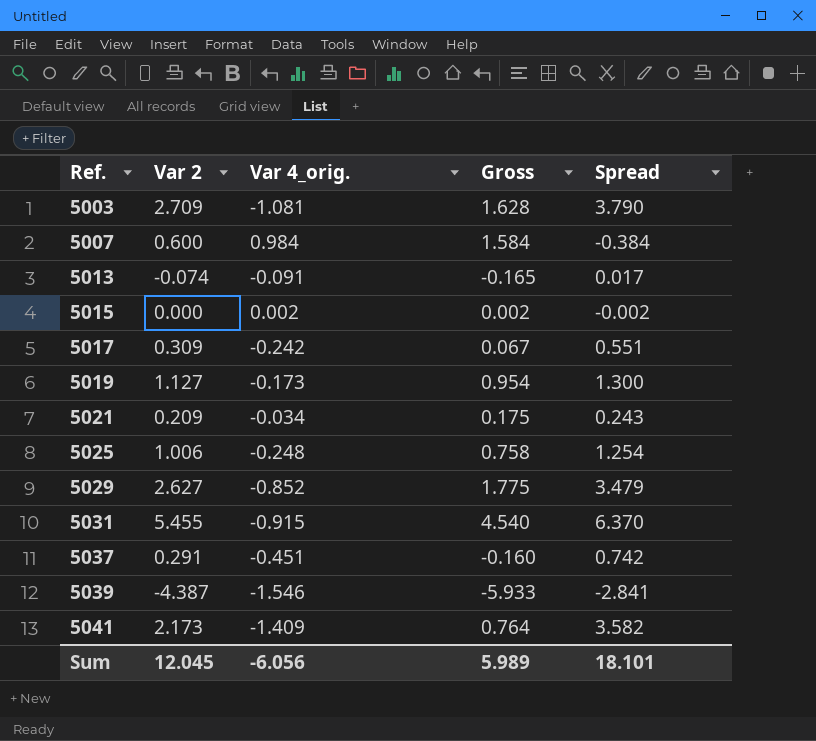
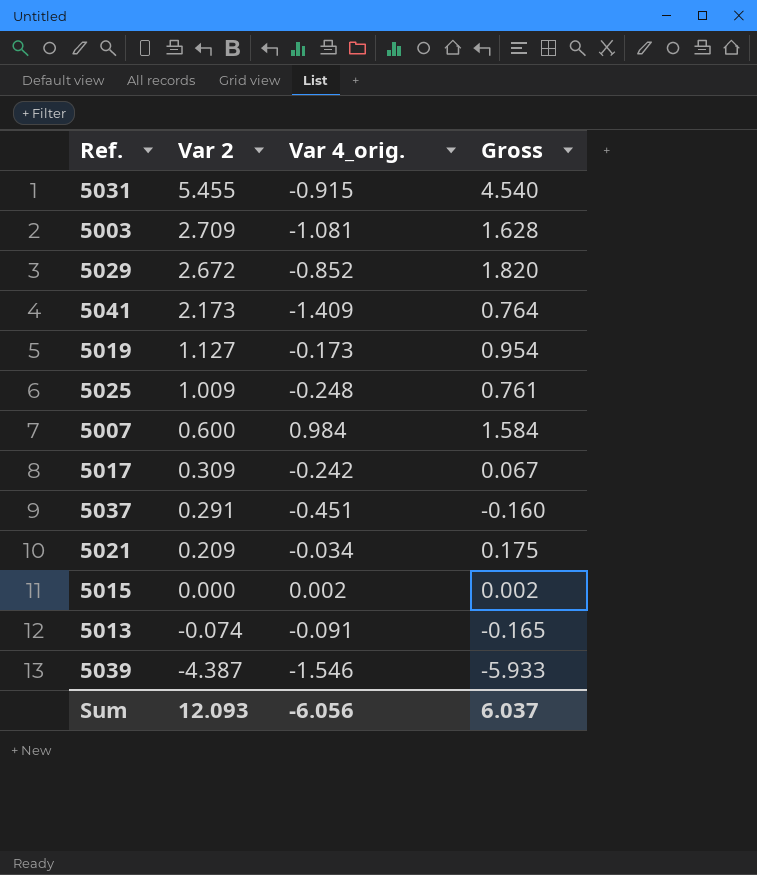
row order: Ref. ascending -> Var 2 descending
column Spread | formula: [Var 2] - [Var 4_orig.] -> none
5029 | Var 2: 2.627 -> 2.672
5029 | Gross: 1.775 -> 1.820
5025 | Var 2: 1.006 -> 1.009
5025 | Gross: 0.758 -> 0.761
Sum | Var 2: 12.045 -> 12.093
Sum | Gross: 5.989 -> 6.037

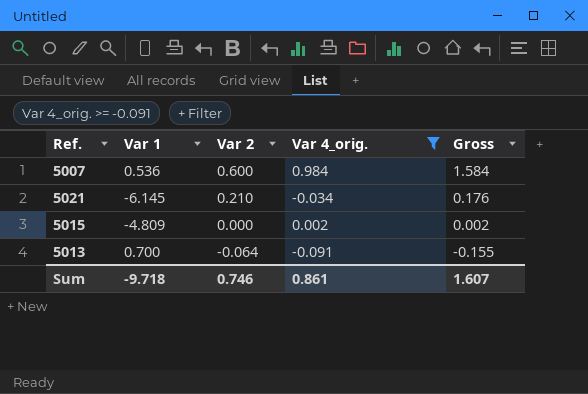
filter: none -> Var 4_orig. >= -0.091
column Var 1 | position: none -> 2
5021 | Var 2: 0.209 -> 0.210
5021 | Gross: 0.175 -> 0.176
5013 | Var 2: -0.074 -> -0.064
5013 | Gross: -0.165 -> -0.155
Sum | Var 2: 12.093 -> 0.746
Sum | Var 4_orig.: -6.056 -> 0.861
Sum | Gross: 6.037 -> 1.607

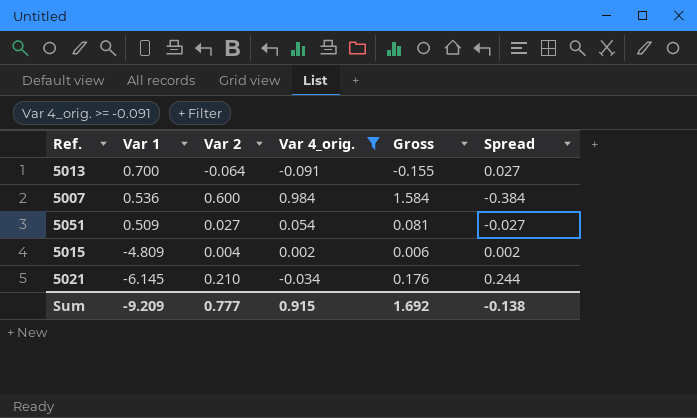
row order: Var 2 descending -> Var 1 descending
column Spread | formula: none -> [Var 2] - [Var 4_orig.]
row 5051: none -> 0.509 | 0.027 | 0.054 | 0.081 | -0.027
5015 | Var 2: 0.000 -> 0.004
5015 | Gross: 0.002 -> 0.006
Sum | Var 1: -9.718 -> -9.209
Sum | Var 2: 0.746 -> 0.777
Sum | Var 4_orig.: 0.861 -> 0.915
Sum | Gross: 1.607 -> 1.692

